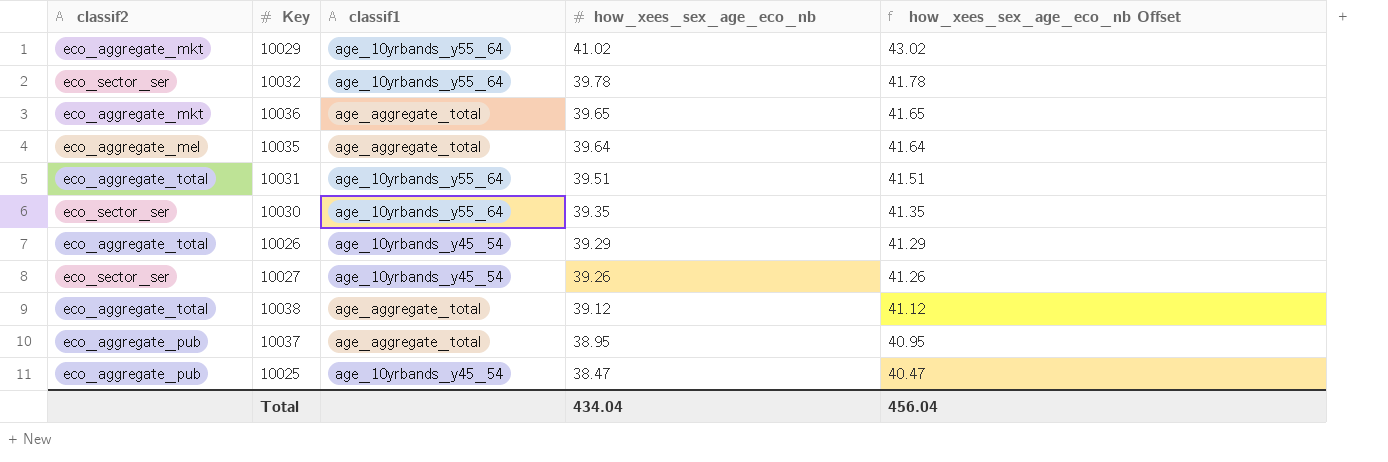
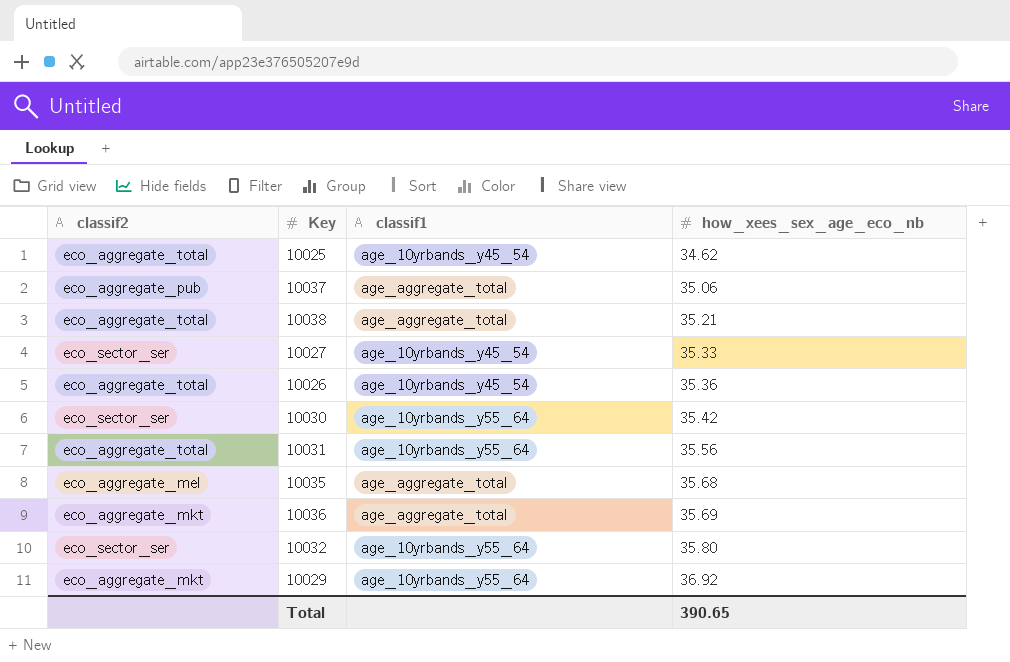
row order: how_xees_sex_age_eco_nb descending -> how_xees_sex_age_eco_nb ascending
column how_xees_sex_age_eco_nb Offset | formula: [how_xees_sex_age_eco_nb] + 2 -> none
10025 | classif2: eco_aggregate_pub -> eco_aggregate_total
10025 | how_xees_sex_age_eco_nb: 38.47 -> 34.62
10037 | how_xees_sex_age_eco_nb: 38.95 -> 35.06
10038 | how_xees_sex_age_eco_nb: 39.12 -> 35.21
10027 | how_xees_sex_age_eco_nb: 39.26 -> 35.33
10026 | how_xees_sex_age_eco_nb: 39.29 -> 35.36
10030 | how_xees_sex_age_eco_nb: 39.35 -> 35.42
10031 | how_xees_sex_age_eco_nb: 39.51 -> 35.56
10035 | how_xees_sex_age_eco_nb: 39.64 -> 35.68
10036 | how_xees_sex_age_eco_nb: 39.65 -> 35.69
10032 | how_xees_sex_age_eco_nb: 39.78 -> 35.80
10029 | how_xees_sex_age_eco_nb: 41.02 -> 36.92
Total | how_xees_sex_age_eco_nb: 434.04 -> 390.65

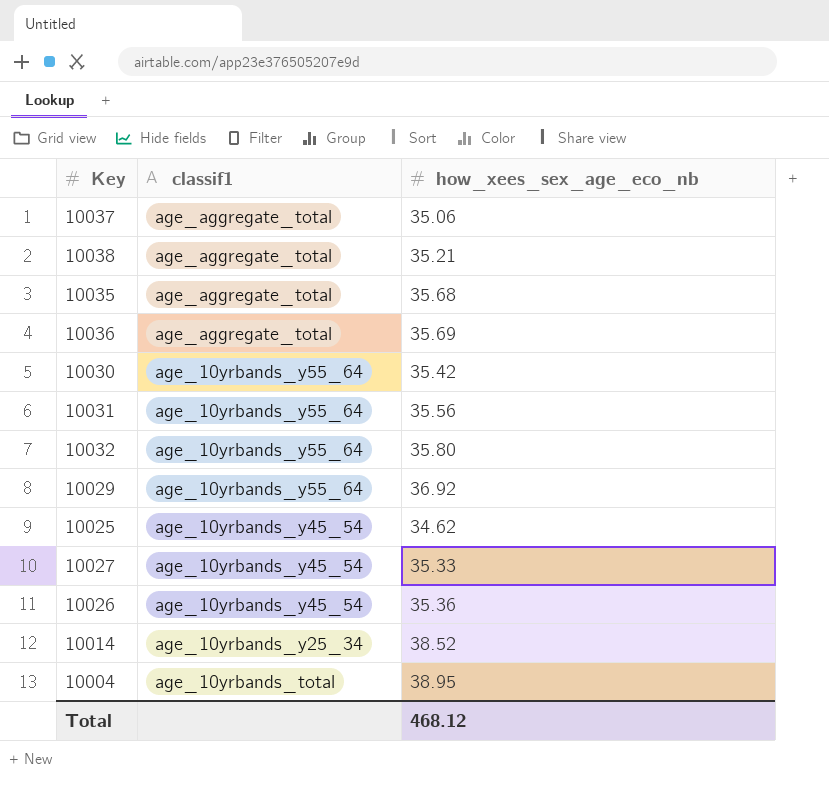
row order: how_xees_sex_age_eco_nb ascending -> classif1 descending
column classif2 | position: 1 -> none
row 10014: none -> age_10yrbands_y25_34 | 38.52
row 10004: none -> age_10yrbands_total | 38.95
Total | how_xees_sex_age_eco_nb: 390.65 -> 468.12

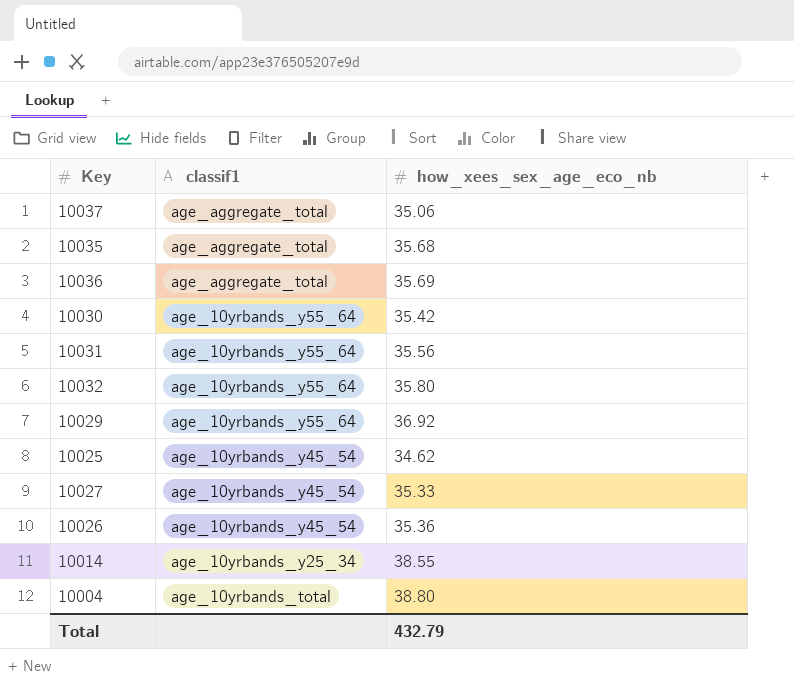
row 10038: age_aggregate_total | 35.21 -> none
10014 | how_xees_sex_age_eco_nb: 38.52 -> 38.55
10004 | how_xees_sex_age_eco_nb: 38.95 -> 38.80
Total | how_xees_sex_age_eco_nb: 468.12 -> 432.79

